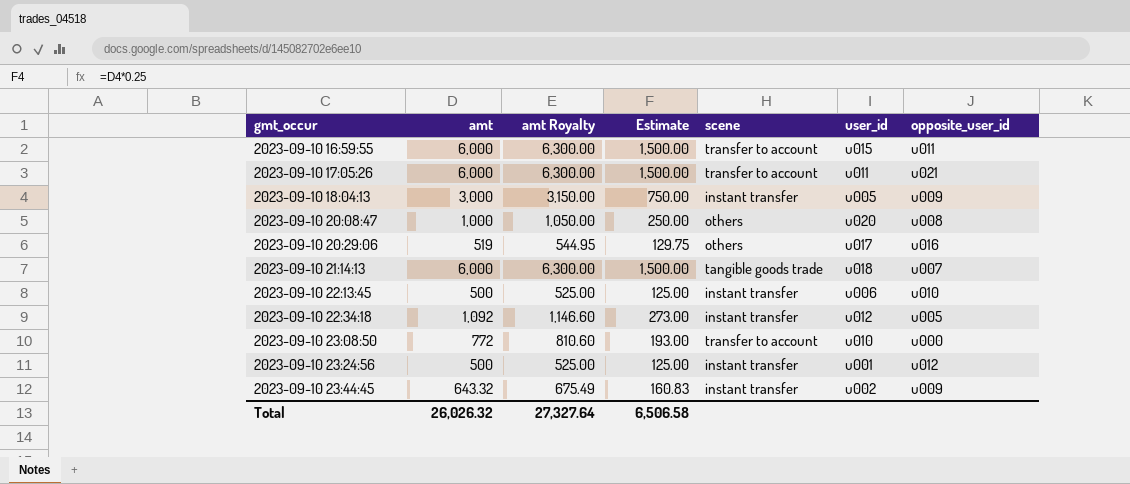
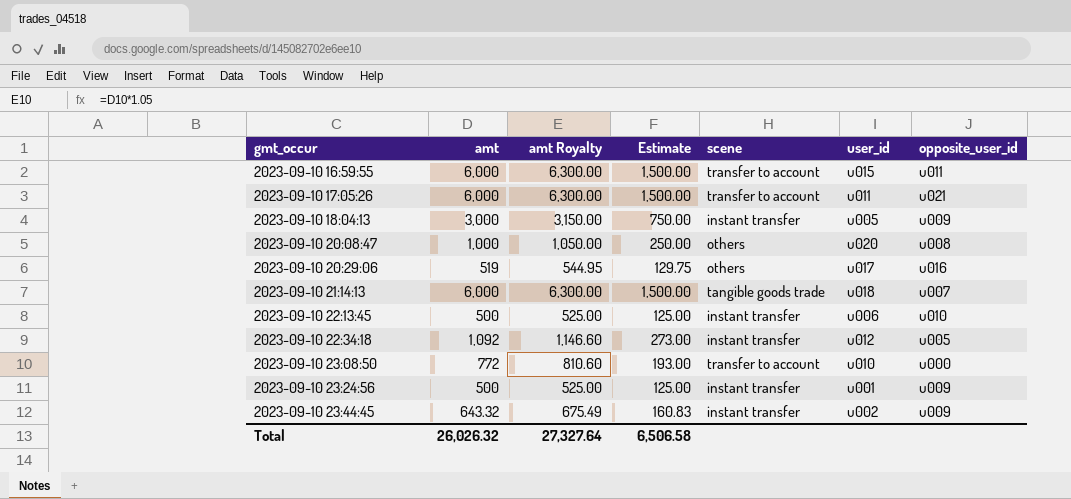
2023-09-10 23:24:56 | opposite_user_id: u012 -> u009

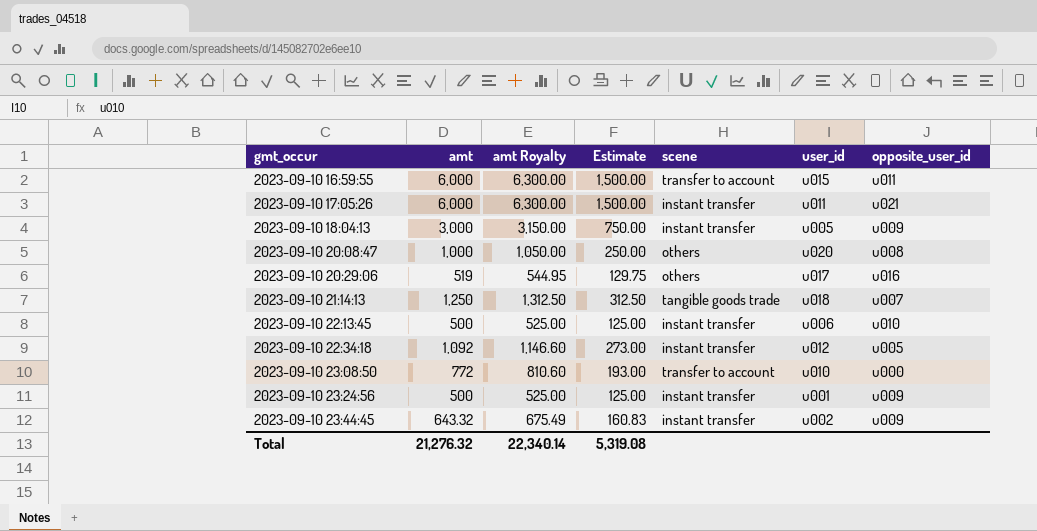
2023-09-10 17:05:26 | scene: transfer to account -> instant transfer
2023-09-10 21:14:13 | amt: 6,000 -> 1,250
2023-09-10 21:14:13 | amt Royalty: 6,300.00 -> 1,312.50
2023-09-10 21:14:13 | Estimate: 1,500.00 -> 312.50
Total | amt: 26,026.32 -> 21,276.32
Total | amt Royalty: 27,327.64 -> 22,340.14
Total | Estimate: 6,506.58 -> 5,319.08

